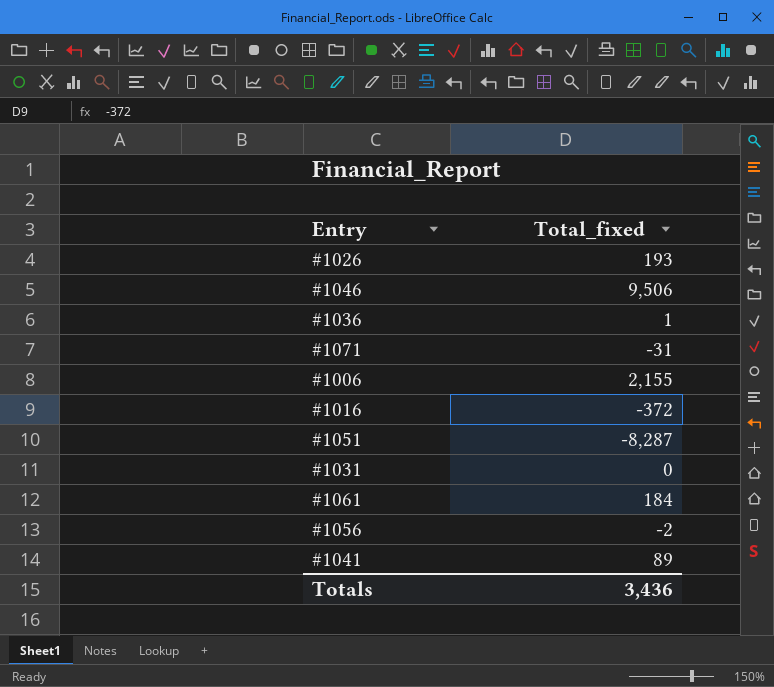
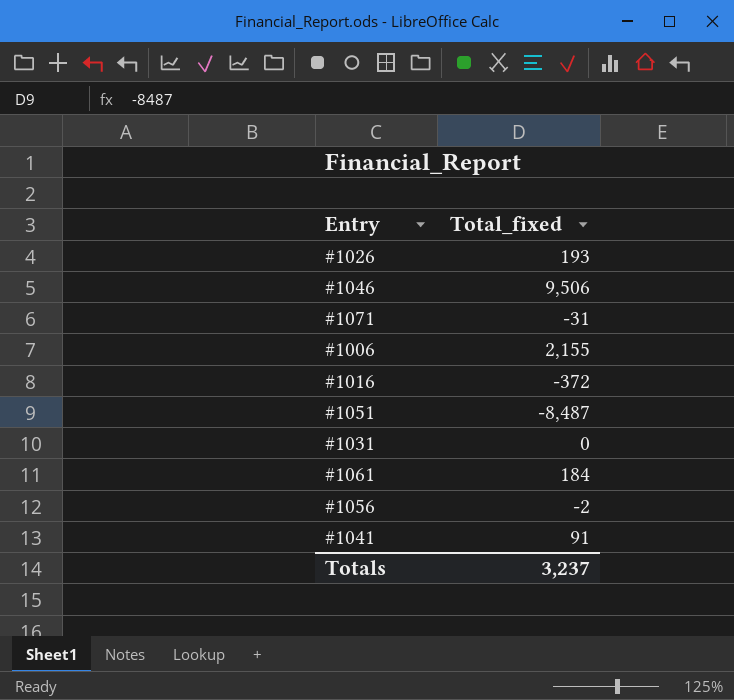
row #1036: 1 -> none
#1051 | Total_fixed: -8,287 -> -8,487
#1041 | Total_fixed: 89 -> 91
Totals | Total_fixed: 3,436 -> 3,237

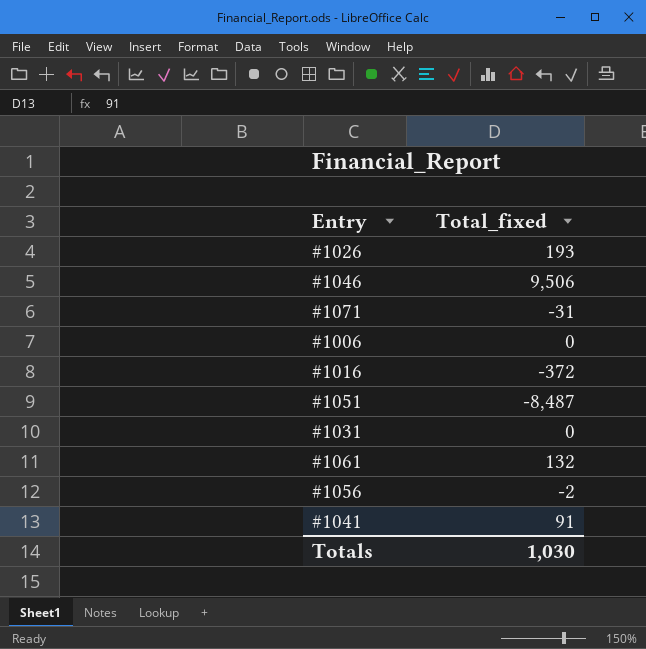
#1006 | Total_fixed: 2,155 -> 0
#1061 | Total_fixed: 184 -> 132
Totals | Total_fixed: 3,237 -> 1,030

